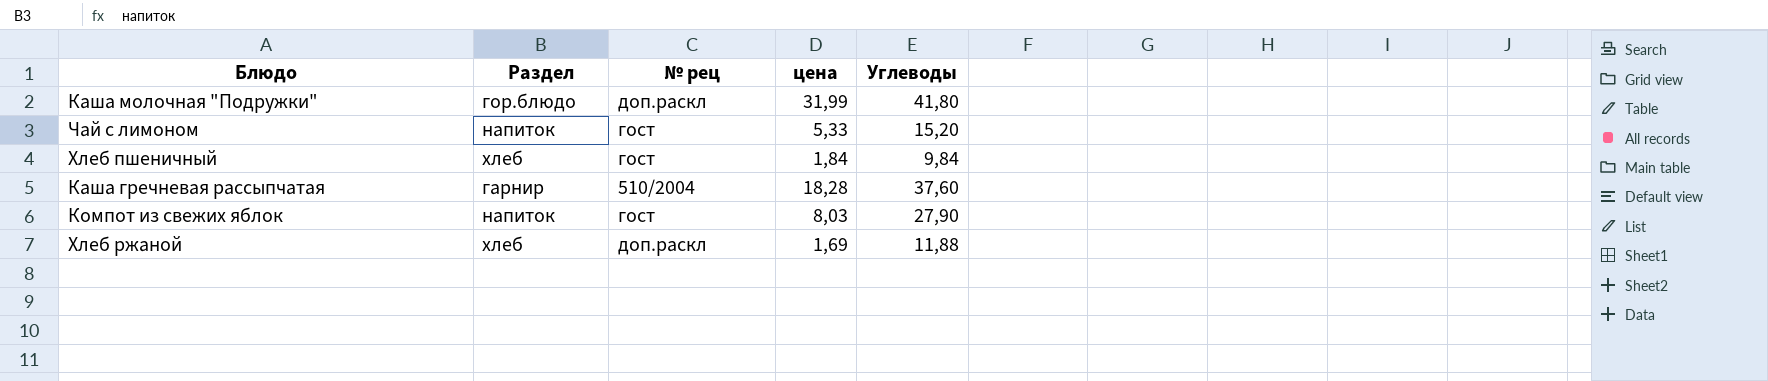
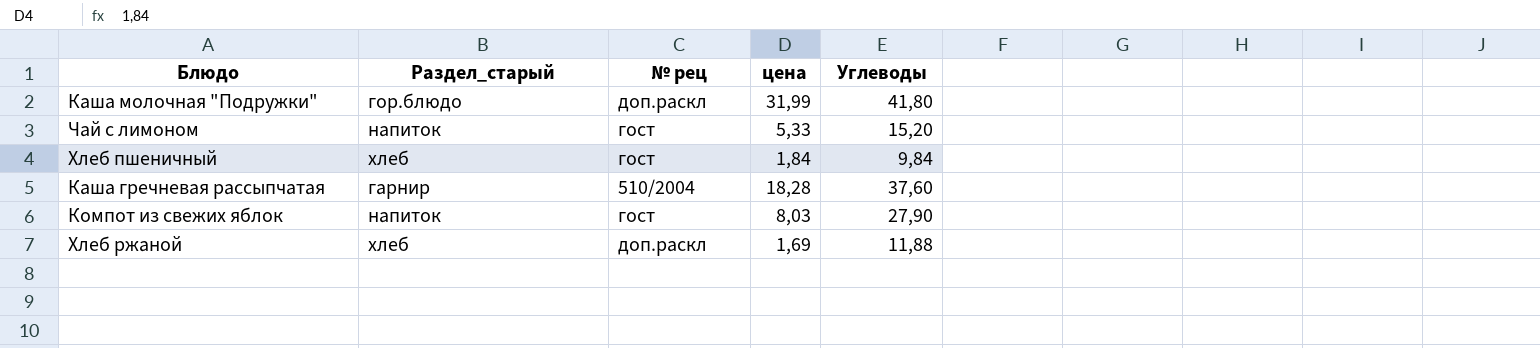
column name: Раздел -> Раздел_старый

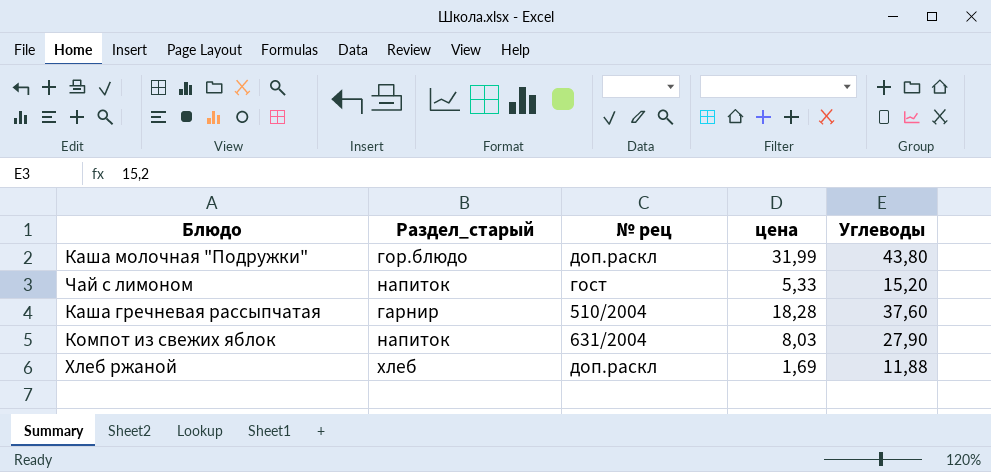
row Хлеб пшеничный: хлеб | гост | 1,84 | 9,84 -> none
Каша молочная "Подружки" | Углеводы: 41,80 -> 43,80
Компот из свежих яблок | № рец: гост -> 631/2004

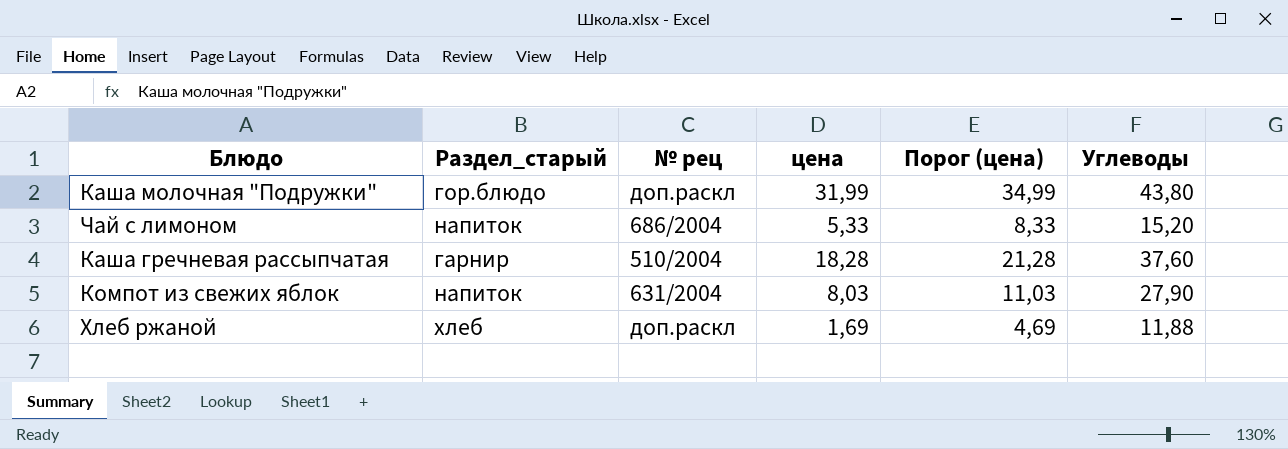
column Порог (цена) | formula: none -> [цена] + 3
Чай с лимоном | № рец: гост -> 686/2004

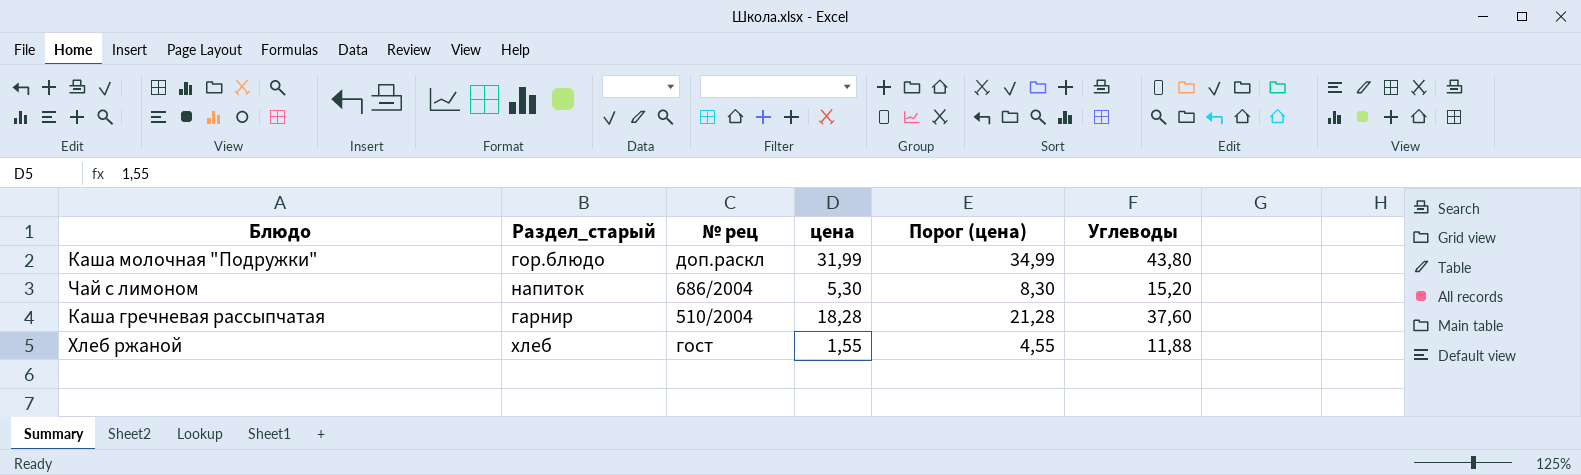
row Компот из свежих яблок: напиток | 631/2004 | 8,03 | 11,03 | 27,90 -> none
Чай с лимоном | цена: 5,33 -> 5,30
Чай с лимоном | Порог (цена): 8,33 -> 8,30
Хлеб ржаной | № рец: доп.раскл -> гост
Хлеб ржаной | цена: 1,69 -> 1,55
Хлеб ржаной | Порог (цена): 4,69 -> 4,55

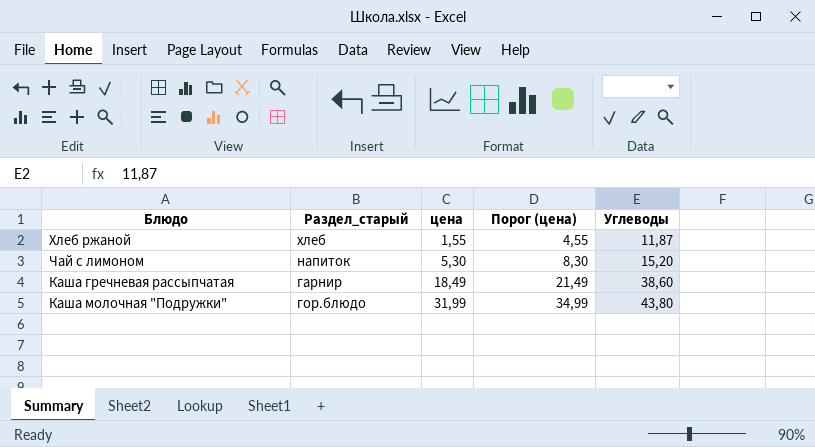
row order: none -> цена ascending
column № рец | position: 3 -> none
Хлеб ржаной | Углеводы: 11,88 -> 11,87
Каша гречневая рассыпчатая | цена: 18,28 -> 18,49
Каша гречневая рассыпчатая | Порог (цена): 21,28 -> 21,49
Каша гречневая рассыпчатая | Углеводы: 37,60 -> 38,60

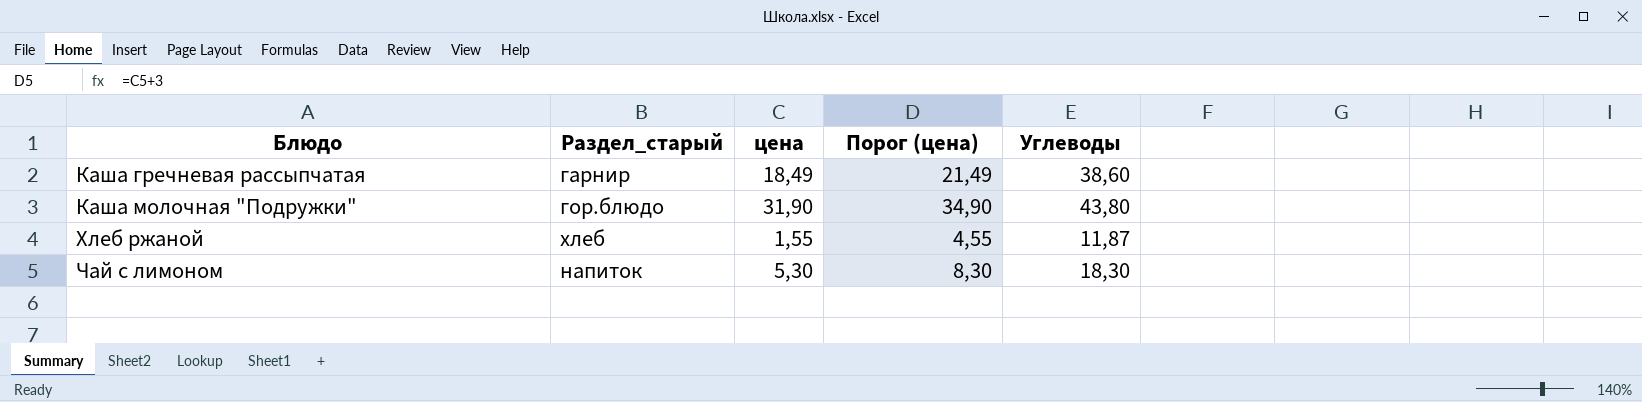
row order: цена ascending -> Блюдо ascending
Каша молочная "Подружки" | цена: 31,99 -> 31,90
Каша молочная "Подружки" | Порог (цена): 34,99 -> 34,90
Чай с лимоном | Углеводы: 15,20 -> 18,30

